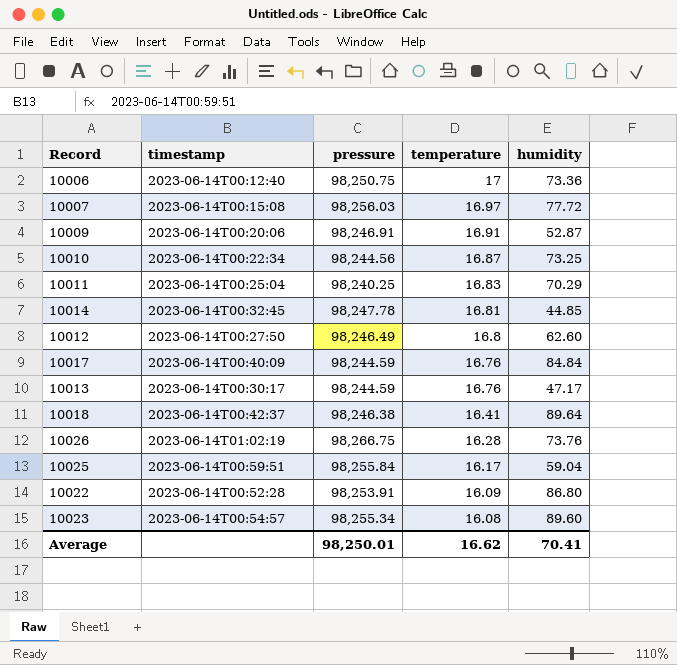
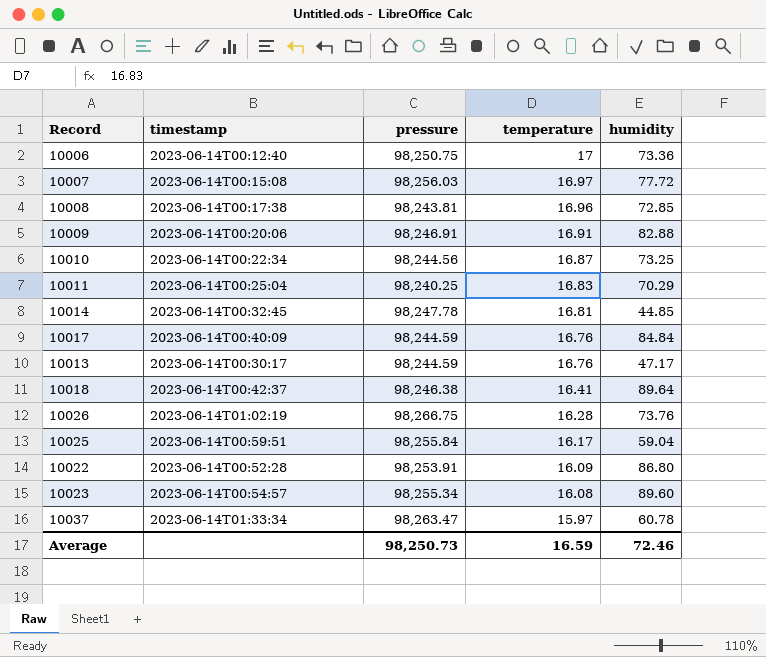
row 10012: 2023-06-14T00:27:50 | 98,246.49 | 16.8 | 62.60 -> none
row 10008: none -> 2023-06-14T00:17:38 | 98,243.81 | 16.96 | 72.85
10009 | humidity: 52.87 -> 82.88
row 10037: none -> 2023-06-14T01:33:34 | 98,263.47 | 15.97 | 60.78
Average | pressure: 98,250.01 -> 98,250.73
Average | temperature: 16.62 -> 16.59
Average | humidity: 70.41 -> 72.46

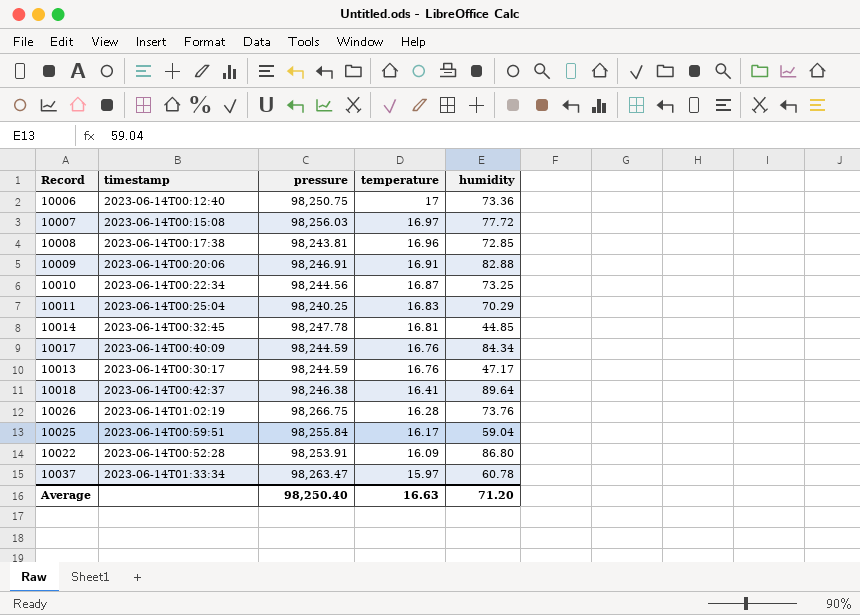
row 10023: 2023-06-14T00:54:57 | 98,255.34 | 16.08 | 89.60 -> none
10017 | humidity: 84.84 -> 84.34
Average | pressure: 98,250.73 -> 98,250.40
Average | temperature: 16.59 -> 16.63
Average | humidity: 72.46 -> 71.20

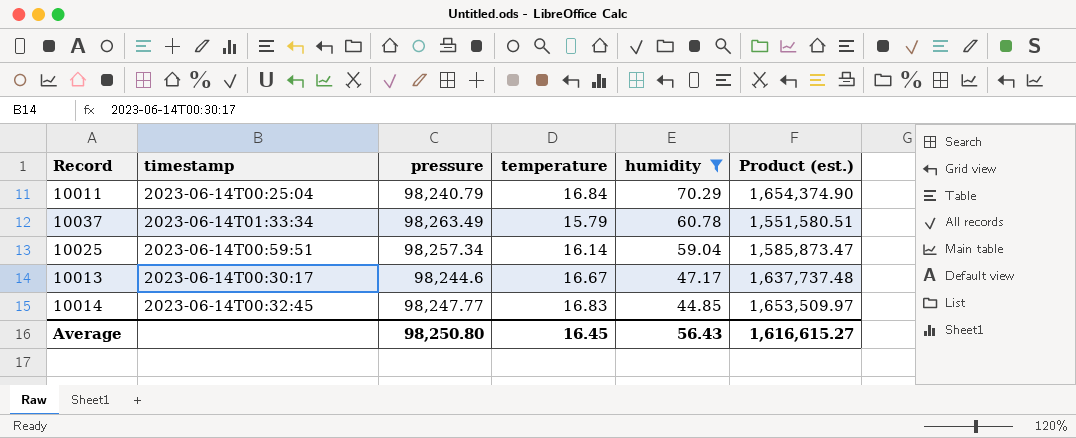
filter: none -> humidity <= 70.29
row order: temperature descending -> humidity descending
column Product (est.) | formula: none -> [pressure] * [temperature]
10011 | pressure: 98,240.25 -> 98,240.79
10011 | temperature: 16.83 -> 16.84
10037 | pressure: 98,263.47 -> 98,263.49
10037 | temperature: 15.97 -> 15.79
10025 | pressure: 98,255.84 -> 98,257.34
10025 | temperature: 16.17 -> 16.14
10013 | pressure: 98,244.59 -> 98,244.6
10013 | temperature: 16.76 -> 16.67
10014 | pressure: 98,247.78 -> 98,247.77
10014 | temperature: 16.81 -> 16.83
Average | pressure: 98,250.40 -> 98,250.80
Average | temperature: 16.63 -> 16.45
Average | humidity: 71.20 -> 56.43

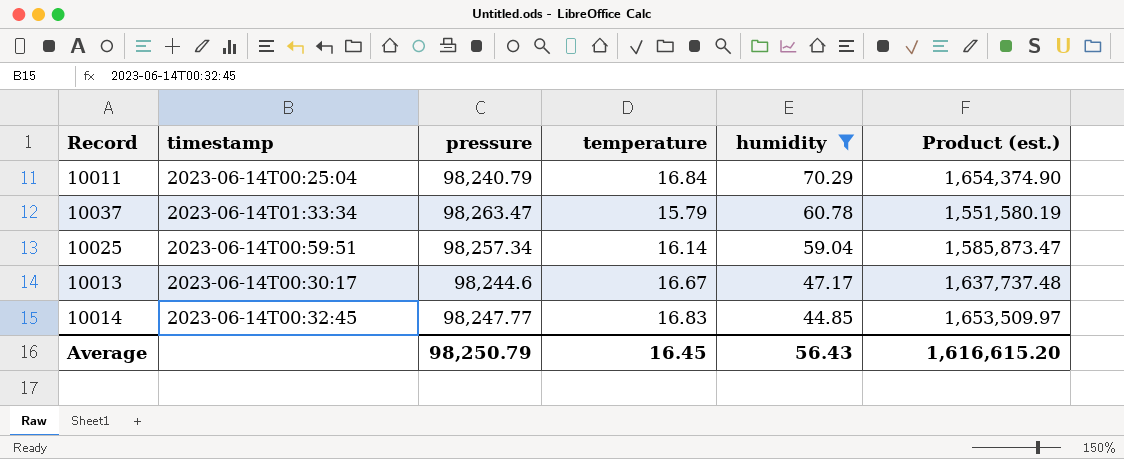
10037 | pressure: 98,263.49 -> 98,263.47
10037 | Product (est.): 1,551,580.51 -> 1,551,580.19
Average | pressure: 98,250.80 -> 98,250.79
Average | Product (est.): 1,616,615.27 -> 1,616,615.20

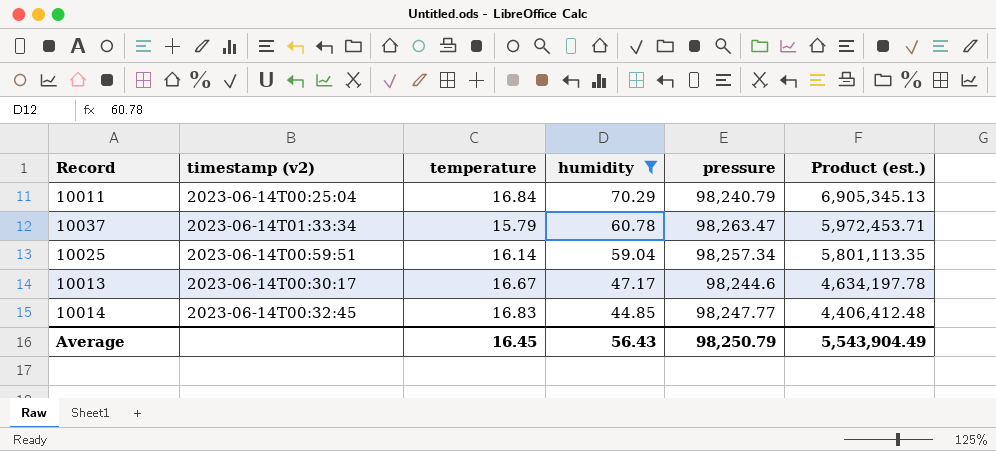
column name: timestamp -> timestamp (v2)
column pressure | position: 3 -> 5
column Product (est.) | formula: [pressure] * [temperature] -> [humidity] * [pressure]
Average | Product (est.): 1,616,615.20 -> 5,543,904.49

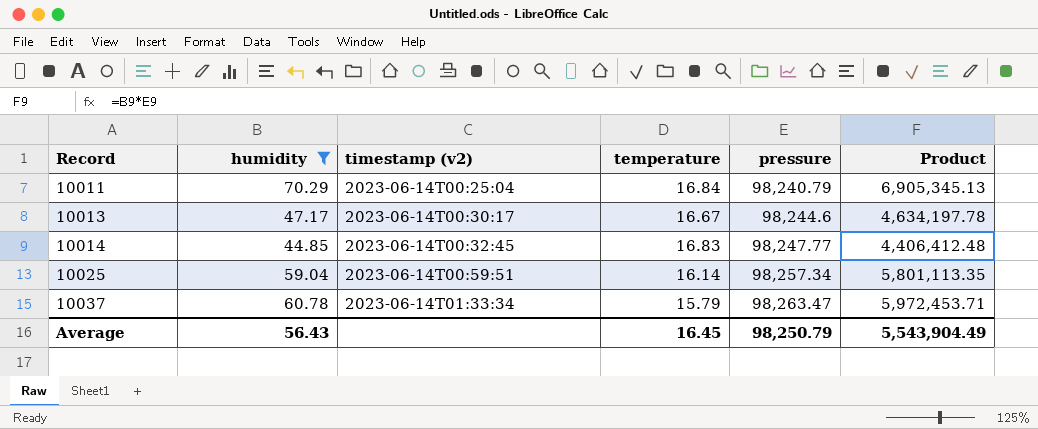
row order: humidity descending -> Record ascending
column humidity | position: 4 -> 2
column name: Product (est.) -> Product

